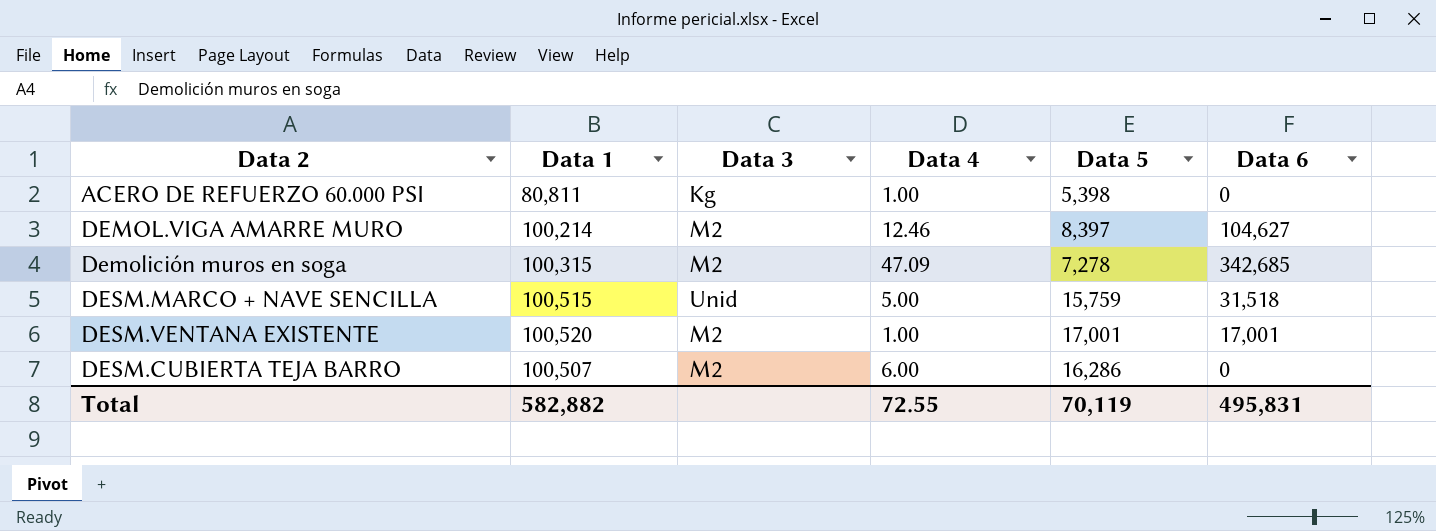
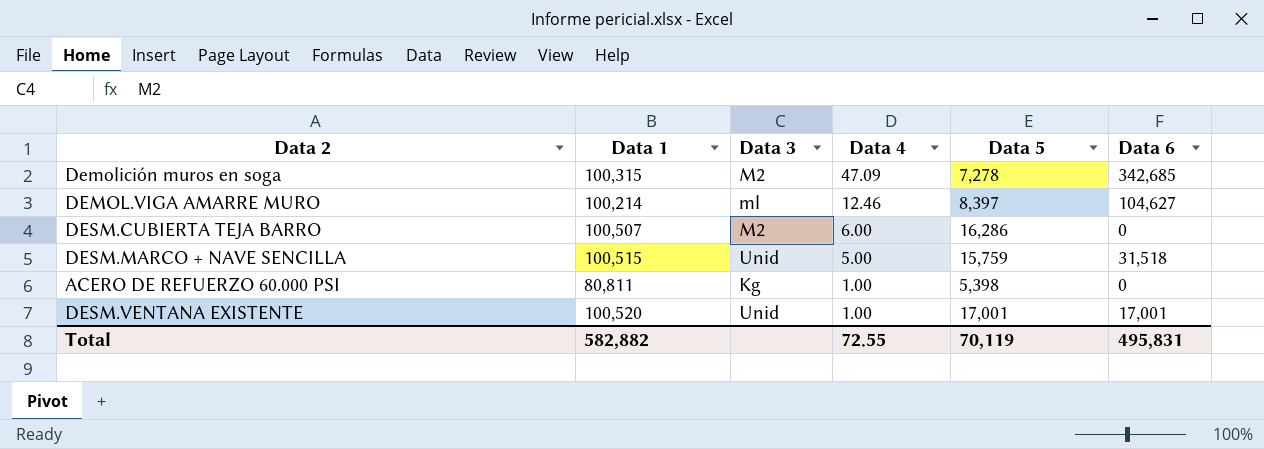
row order: none -> Data 4 descending
DEMOL.VIGA AMARRE MURO | Data 3: M2 -> ml
DESM.VENTANA EXISTENTE | Data 3: M2 -> Unid

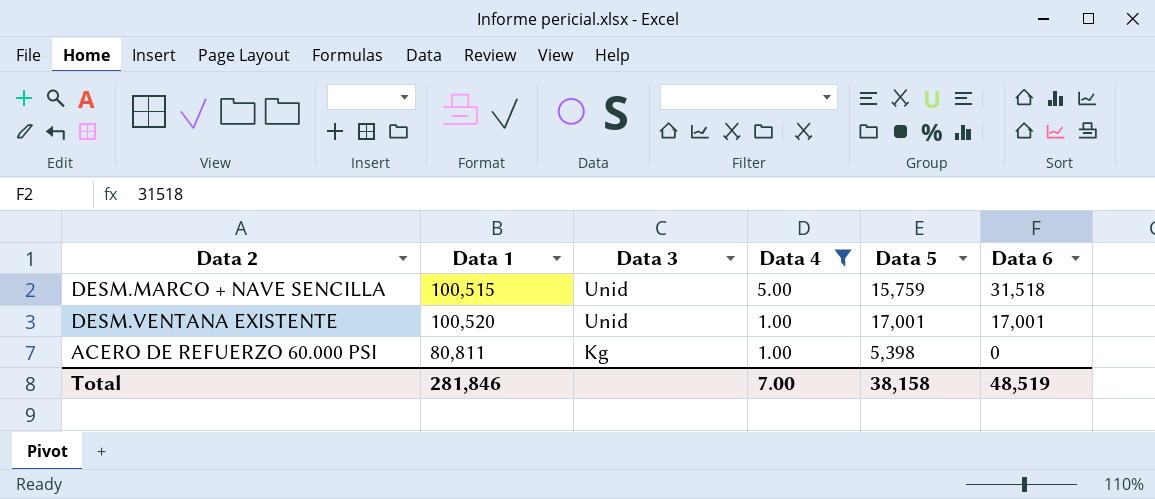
filter: none -> Data 4 <= 5.00
row order: Data 4 descending -> Data 3 descending
Total | Data 1: 582,882 -> 281,846
Total | Data 4: 72.55 -> 7.00
Total | Data 5: 70,119 -> 38,158
Total | Data 6: 495,831 -> 48,519

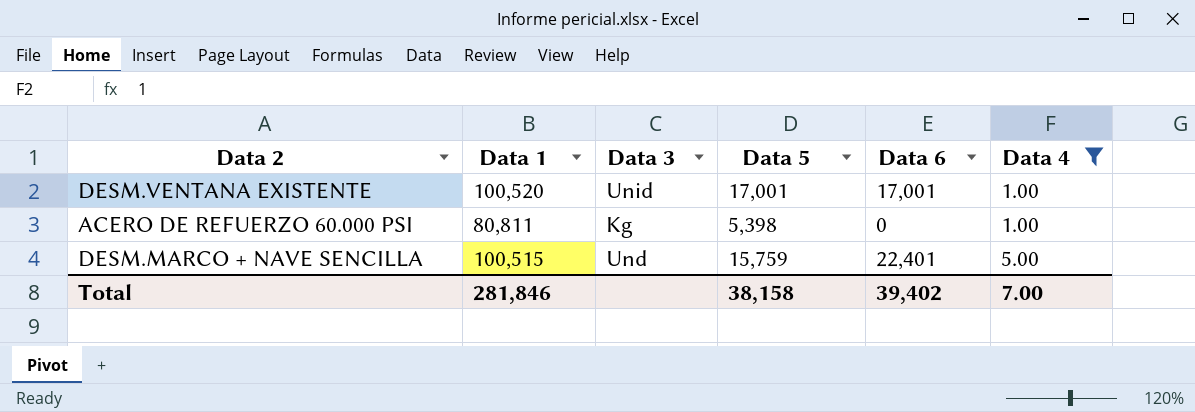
row order: Data 3 descending -> Data 4 ascending
column Data 4 | position: 4 -> 6
DESM.MARCO + NAVE SENCILLA | Data 3: Unid -> Und
DESM.MARCO + NAVE SENCILLA | Data 6: 31,518 -> 22,401
Total | Data 6: 48,519 -> 39,402

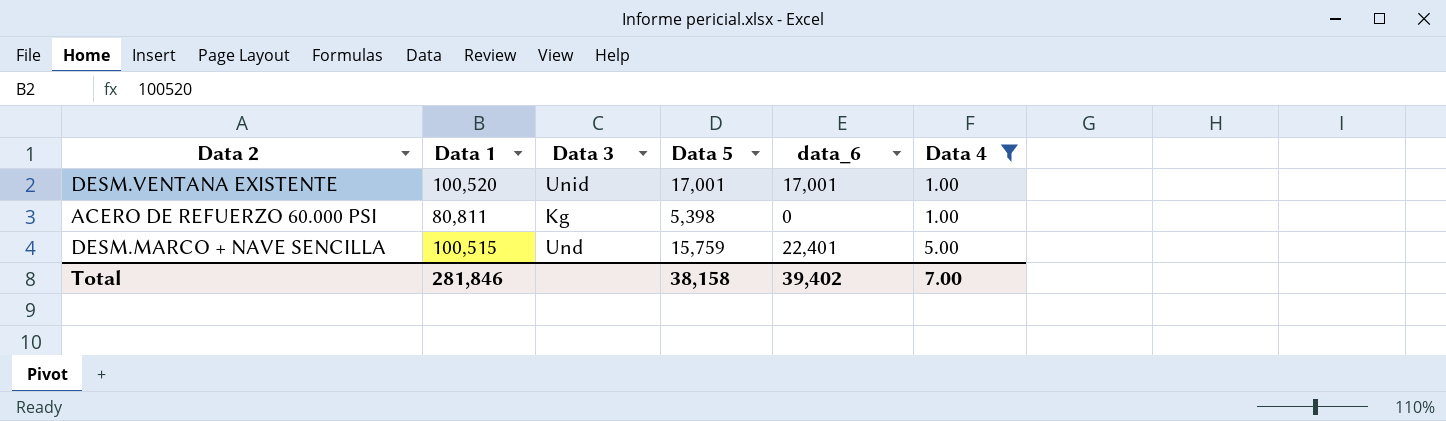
column name: Data 6 -> data_6

